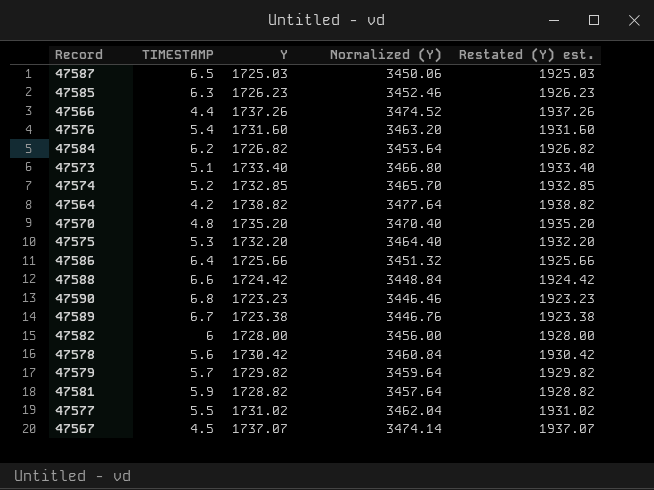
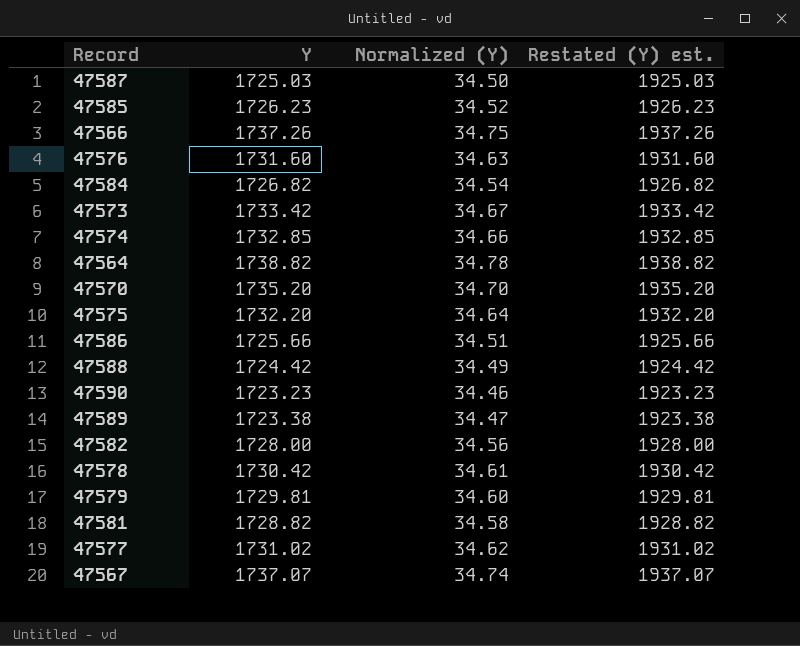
column TIMESTAMP | position: 2 -> none
column Normalized (Y) | formula: [Y] * 2 -> [Y] * 0.02
47573 | Y: 1733.40 -> 1733.42
47573 | Restated (Y) est.: 1933.40 -> 1933.42
47579 | Y: 1729.82 -> 1729.81
47579 | Restated (Y) est.: 1929.82 -> 1929.81

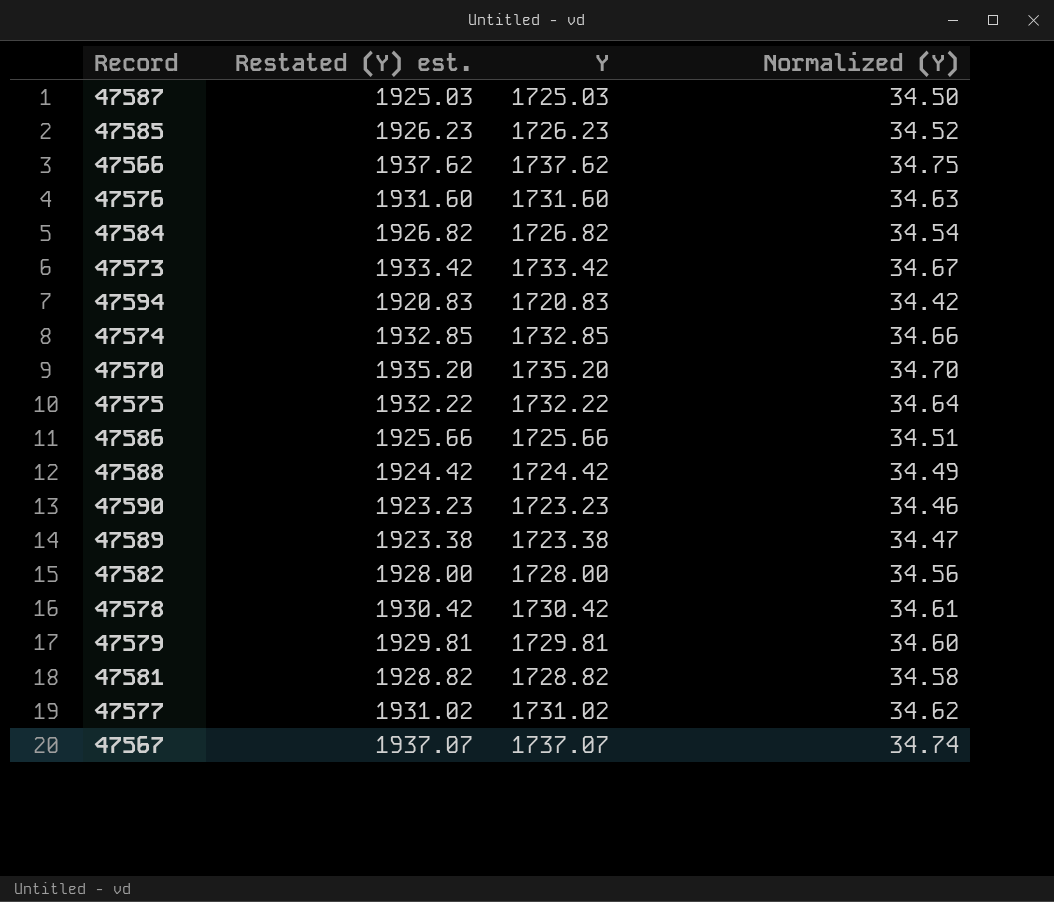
column Restated (Y) est. | position: 4 -> 2
row 47564: 1738.82 | 34.78 | 1938.82 -> none
47566 | Restated (Y) est.: 1937.26 -> 1937.62
47566 | Y: 1737.26 -> 1737.62
row 47594: none -> 1920.83 | 1720.83 | 34.42
47575 | Restated (Y) est.: 1932.20 -> 1932.22
47575 | Y: 1732.20 -> 1732.22

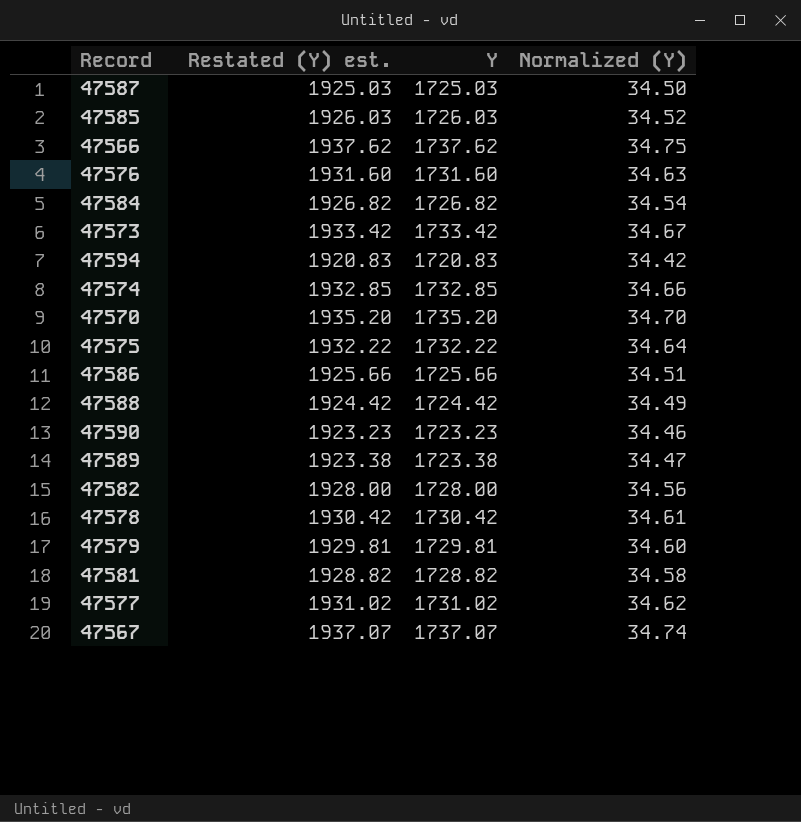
47585 | Restated (Y) est.: 1926.23 -> 1926.03
47585 | Y: 1726.23 -> 1726.03

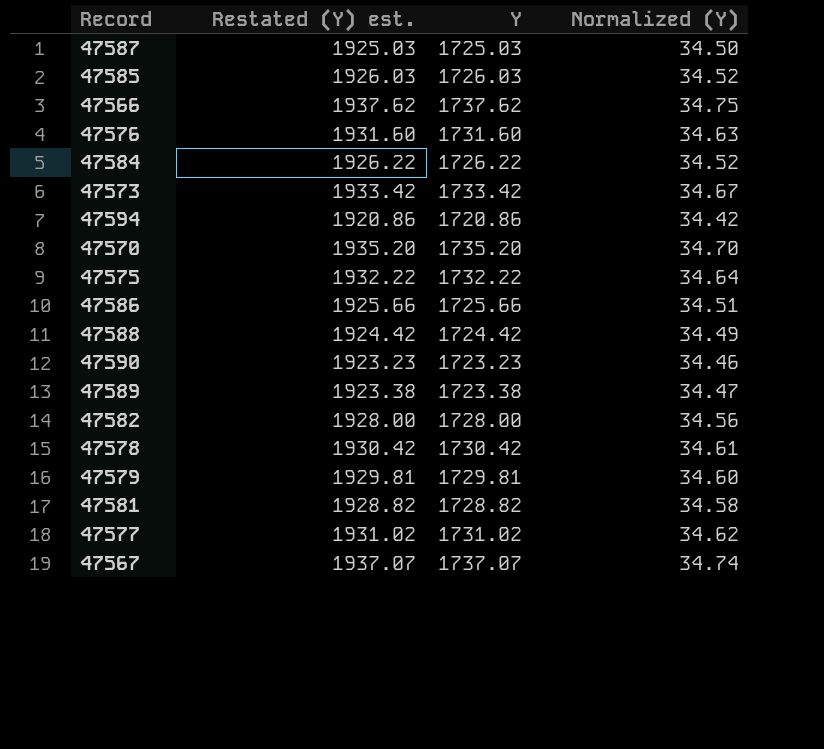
row 47574: 1932.85 | 1732.85 | 34.66 -> none
47584 | Restated (Y) est.: 1926.82 -> 1926.22
47584 | Y: 1726.82 -> 1726.22
47584 | Normalized (Y): 34.54 -> 34.52
47594 | Restated (Y) est.: 1920.83 -> 1920.86
47594 | Y: 1720.83 -> 1720.86

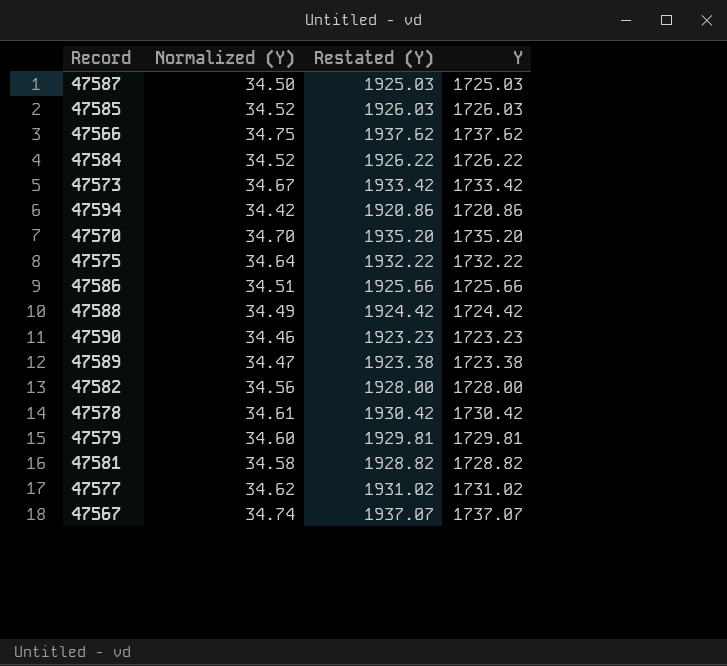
column Normalized (Y) | position: 4 -> 2
column name: Restated (Y) est. -> Restated (Y)
row 47576: 1931.60 | 1731.60 | 34.63 -> none

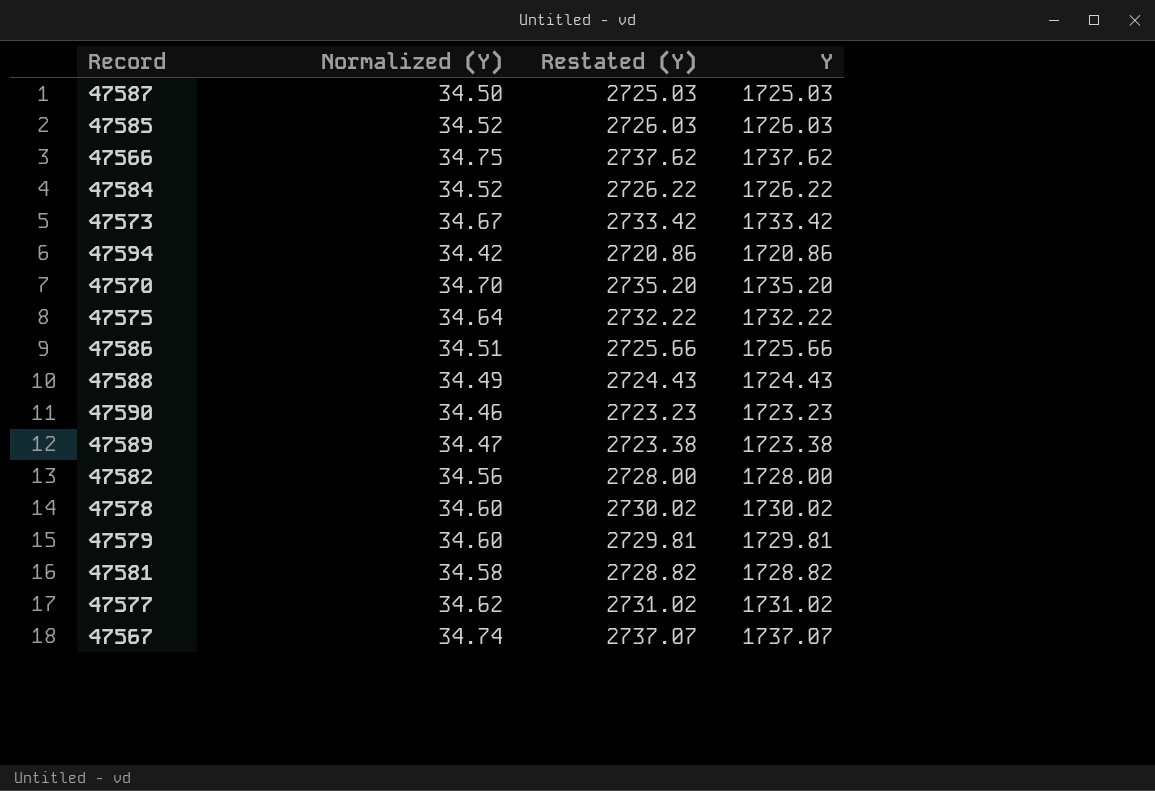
column Restated (Y) | formula: [Y] + 200 -> [Y] + 1000
47588 | Y: 1724.42 -> 1724.43
47578 | Normalized (Y): 34.61 -> 34.60
47578 | Y: 1730.42 -> 1730.02

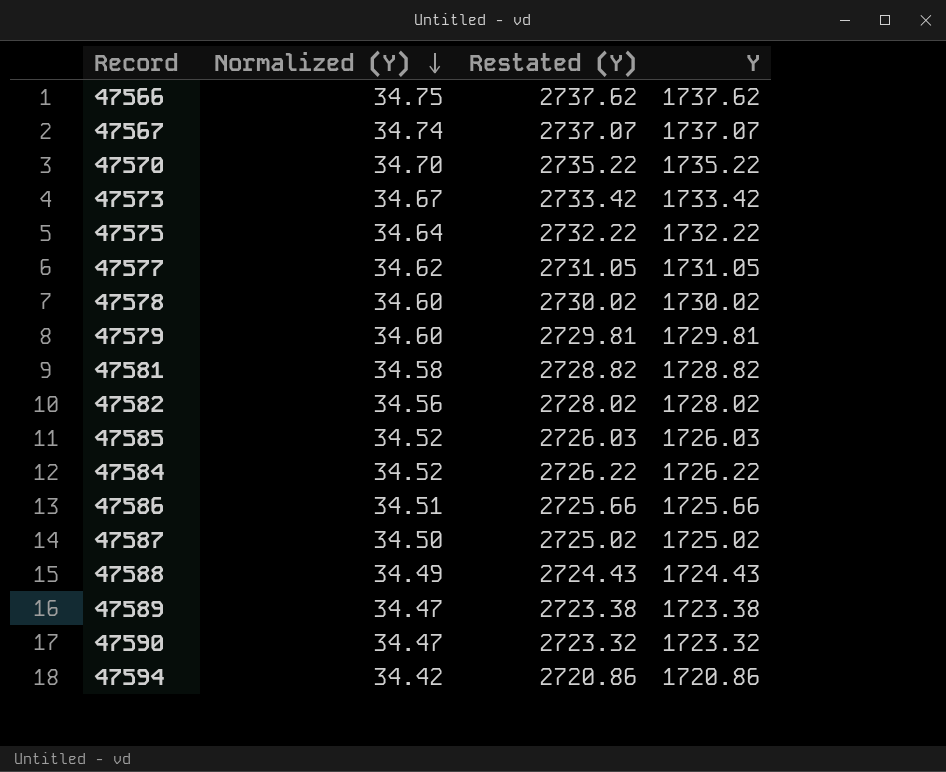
row order: none -> Normalized (Y) descending
47570 | Restated (Y): 2735.20 -> 2735.22
47570 | Y: 1735.20 -> 1735.22
47577 | Restated (Y): 2731.02 -> 2731.05
47577 | Y: 1731.02 -> 1731.05
47582 | Restated (Y): 2728.00 -> 2728.02
47582 | Y: 1728.00 -> 1728.02
47587 | Restated (Y): 2725.03 -> 2725.02
47587 | Y: 1725.03 -> 1725.02
47590 | Normalized (Y): 34.46 -> 34.47
47590 | Restated (Y): 2723.23 -> 2723.32
47590 | Y: 1723.23 -> 1723.32

